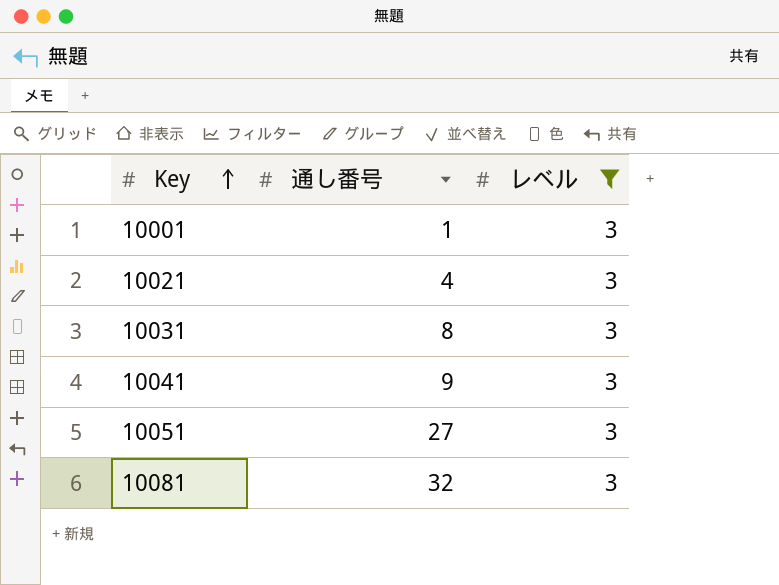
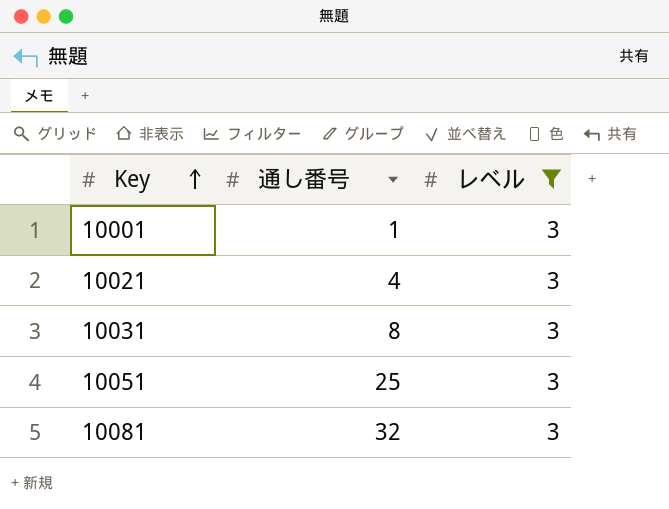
row 10041: 9 | 3 -> none
10051 | 通し番号: 27 -> 25

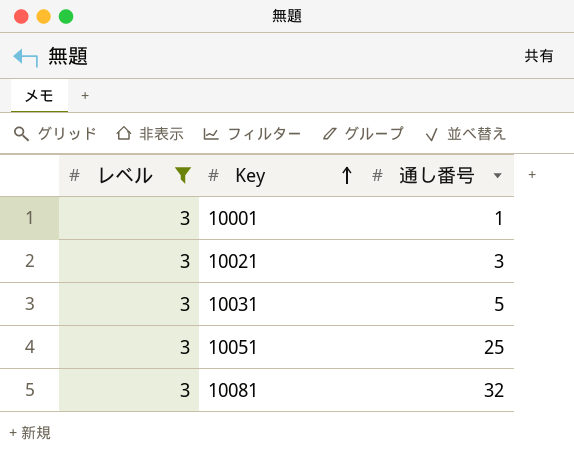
column レベル | position: 3 -> 1
10021 | 通し番号: 4 -> 3
10031 | 通し番号: 8 -> 5

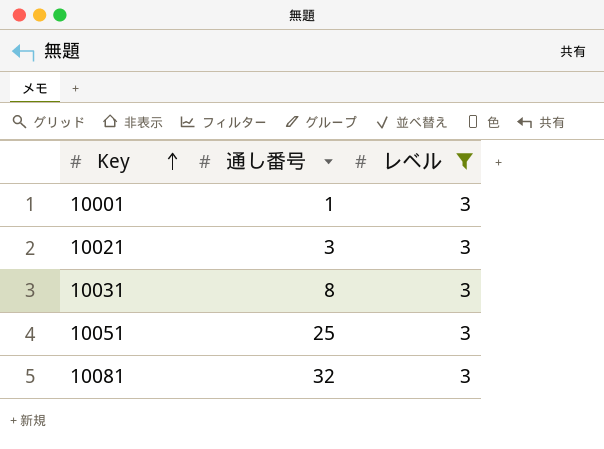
column レベル | position: 1 -> 3
10031 | 通し番号: 5 -> 8

